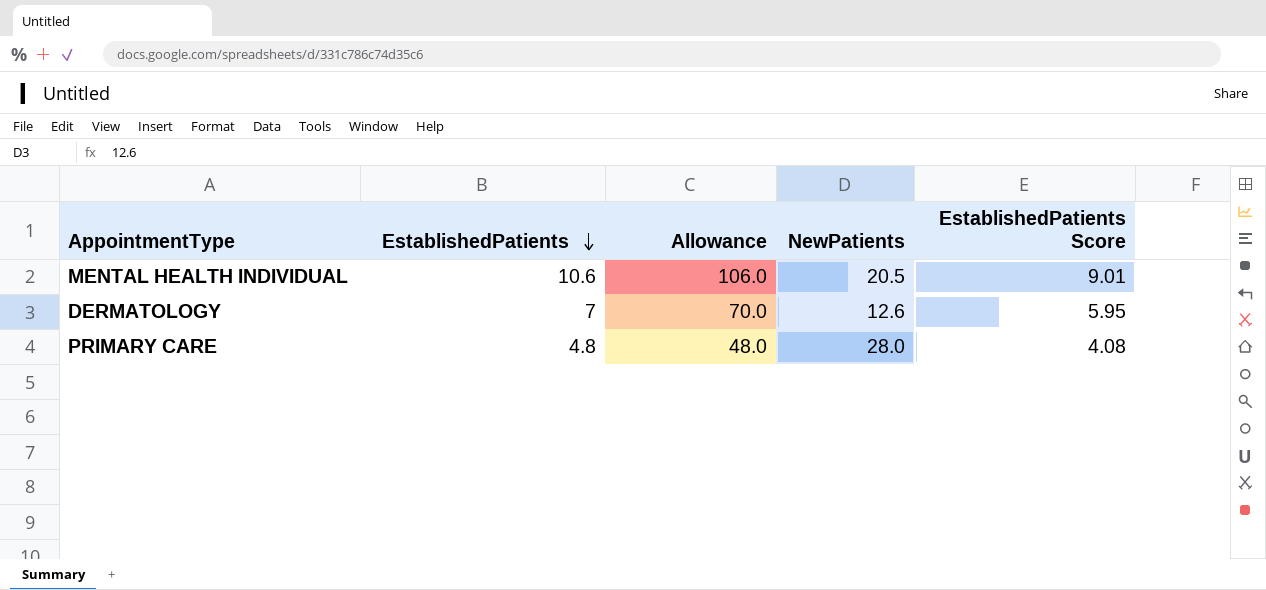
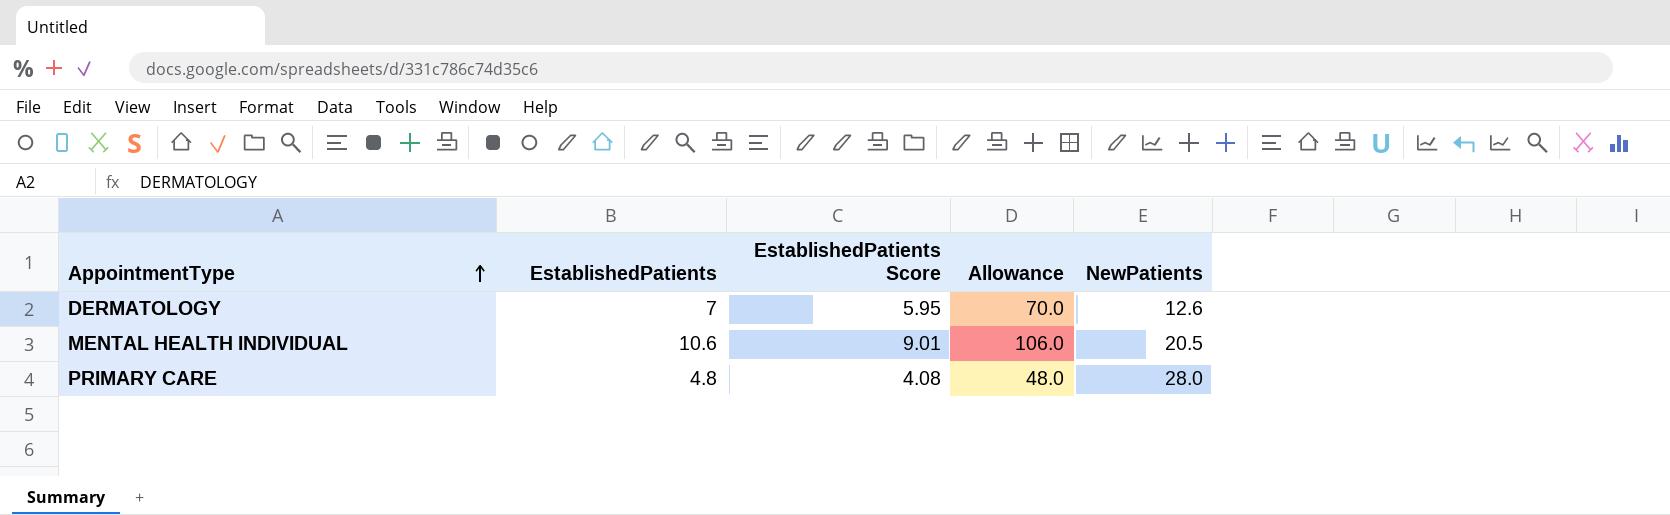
row order: EstablishedPatients descending -> AppointmentType ascending
column EstablishedPatients Score | position: 5 -> 3

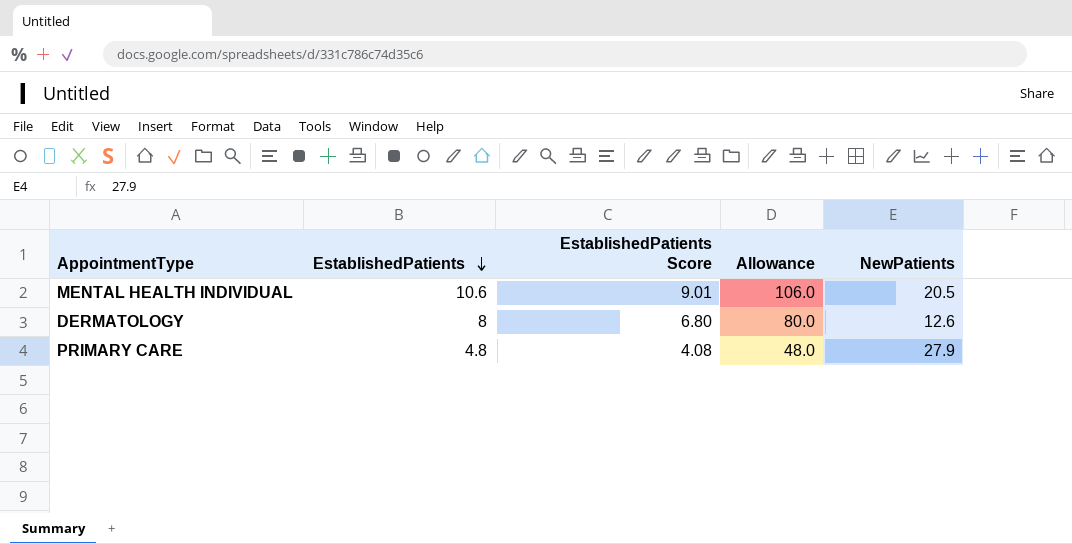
row order: AppointmentType ascending -> EstablishedPatients descending
DERMATOLOGY | EstablishedPatients: 7 -> 8
DERMATOLOGY | EstablishedPatients Score: 5.95 -> 6.80
DERMATOLOGY | Allowance: 70.0 -> 80.0
PRIMARY CARE | NewPatients: 28.0 -> 27.9

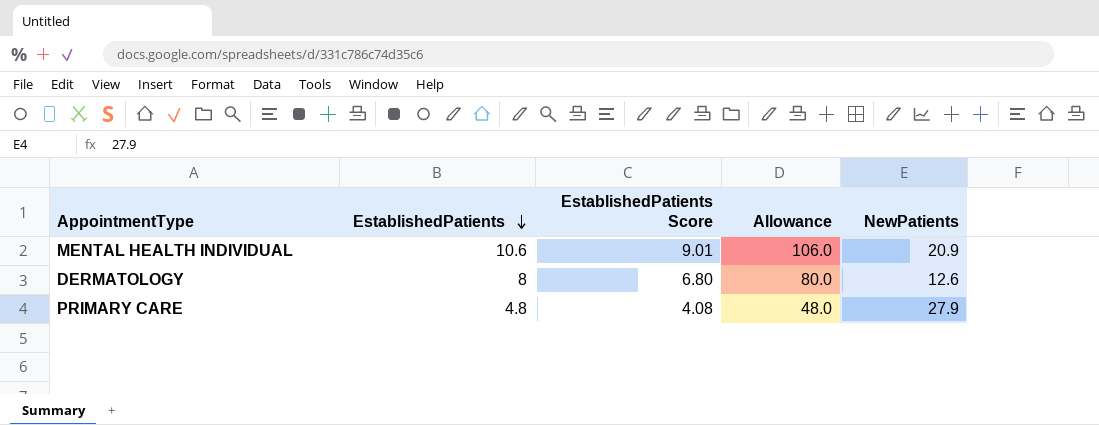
MENTAL HEALTH INDIVIDUAL | NewPatients: 20.5 -> 20.9

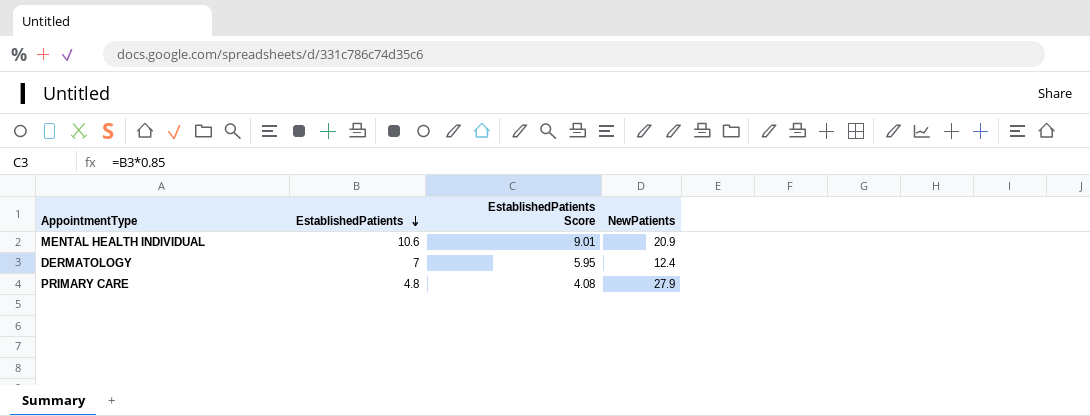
column Allowance | formula: [EstablishedPatients] * 10 -> none
DERMATOLOGY | EstablishedPatients: 8 -> 7
DERMATOLOGY | EstablishedPatients Score: 6.80 -> 5.95
DERMATOLOGY | NewPatients: 12.6 -> 12.4

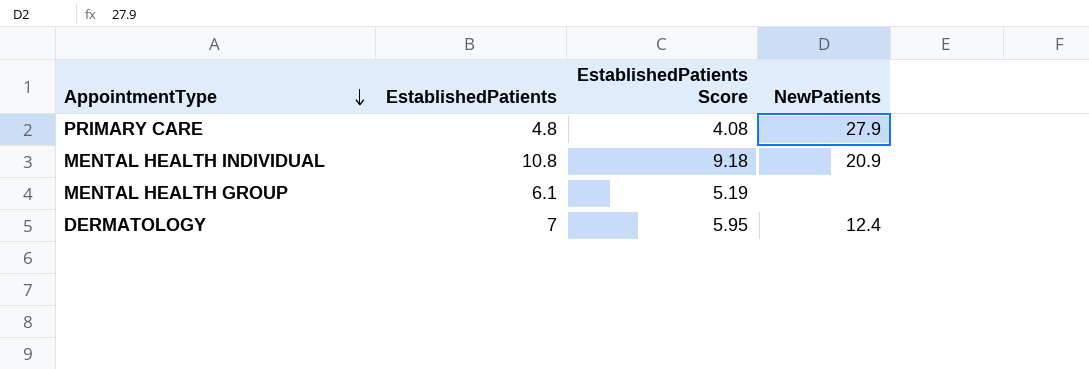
row order: EstablishedPatients descending -> AppointmentType descending
MENTAL HEALTH INDIVIDUAL | EstablishedPatients: 10.6 -> 10.8
MENTAL HEALTH INDIVIDUAL | EstablishedPatients Score: 9.01 -> 9.18
row MENTAL HEALTH GROUP: none -> 6.1 | 5.19 | none

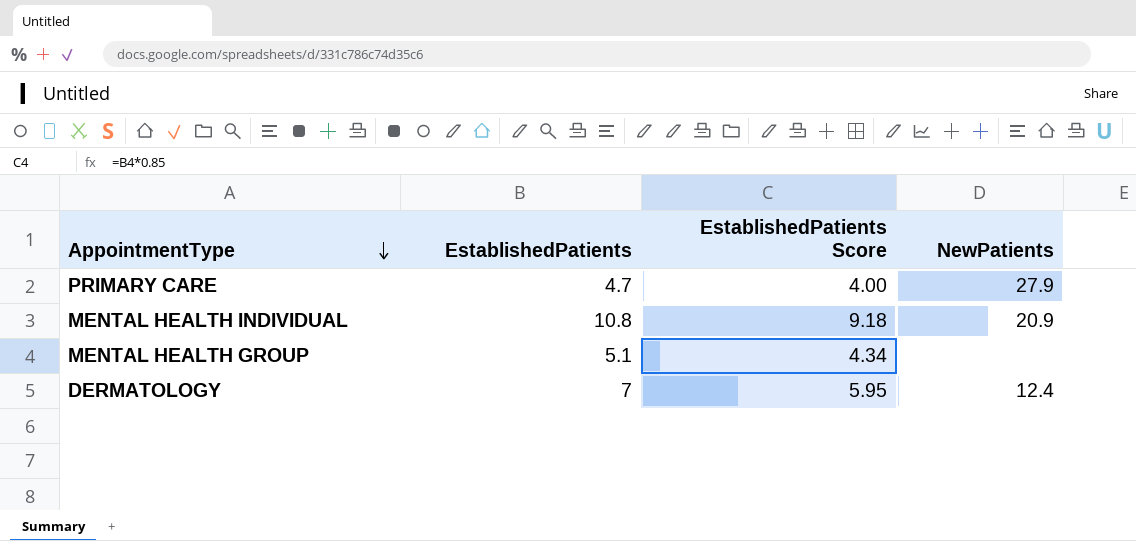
PRIMARY CARE | EstablishedPatients: 4.8 -> 4.7
PRIMARY CARE | EstablishedPatients Score: 4.08 -> 4.00
MENTAL HEALTH GROUP | EstablishedPatients: 6.1 -> 5.1
MENTAL HEALTH GROUP | EstablishedPatients Score: 5.19 -> 4.34

